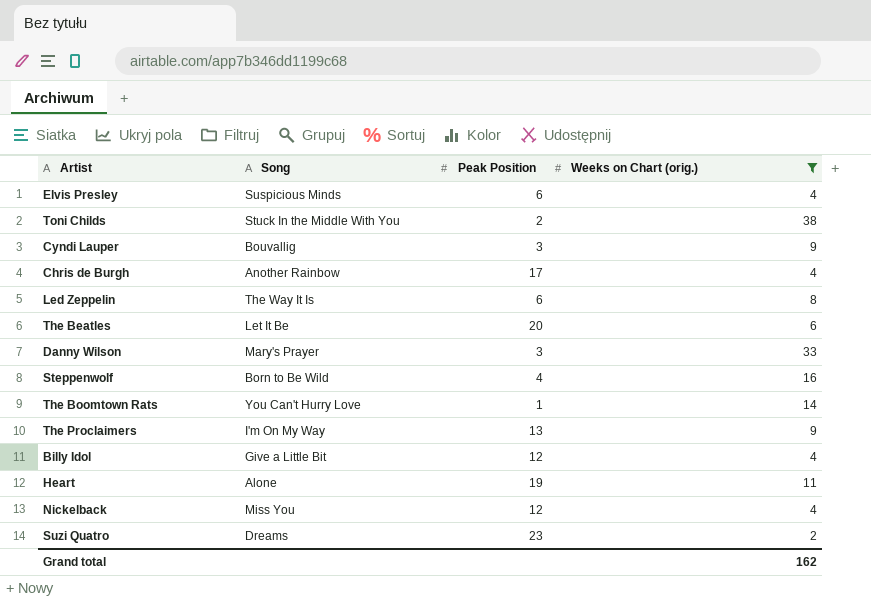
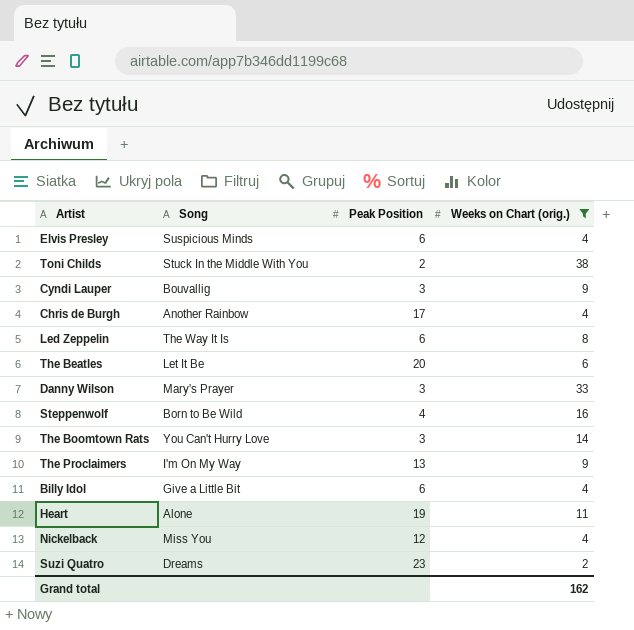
The Boomtown Rats | Peak Position: 1 -> 3
Billy Idol | Peak Position: 12 -> 6

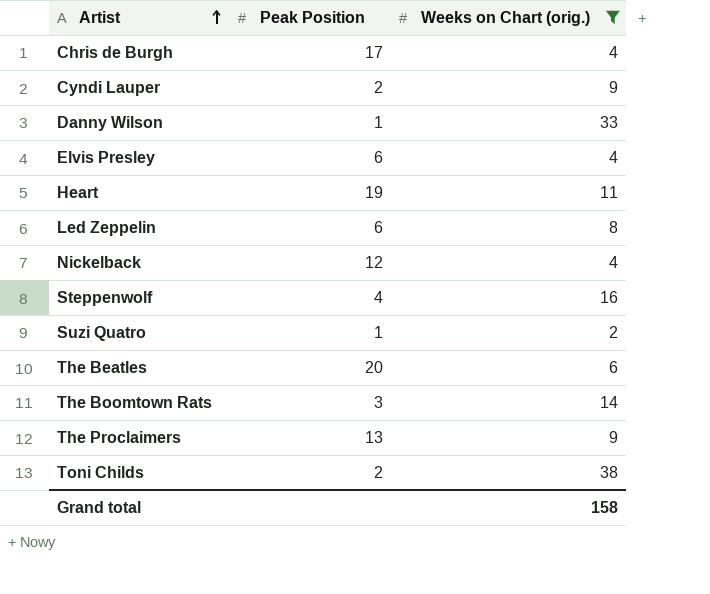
row order: none -> Artist ascending
column Song | position: 2 -> none
row Billy Idol: Give a Little Bit | 6 | 4 -> none
Cyndi Lauper | Peak Position: 3 -> 2
Danny Wilson | Peak Position: 3 -> 1
Suzi Quatro | Peak Position: 23 -> 1
Grand total | Weeks on Chart (orig.): 162 -> 158

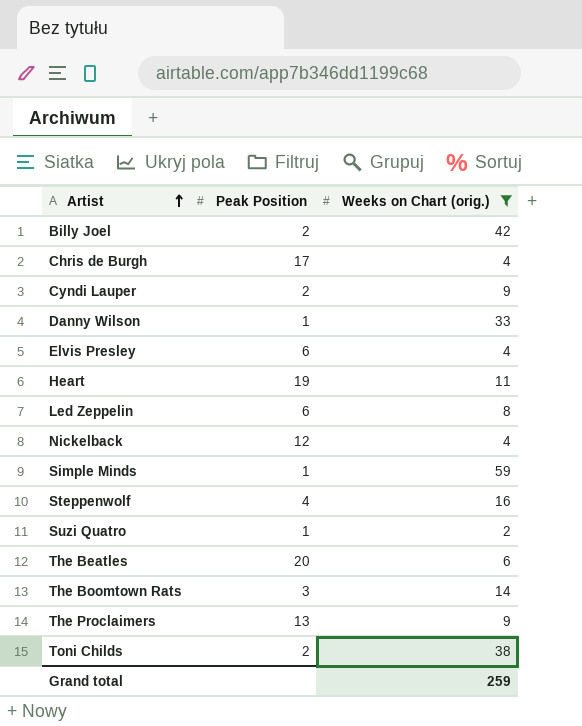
row Billy Joel: none -> 2 | 42
row Simple Minds: none -> 1 | 59
Grand total | Weeks on Chart (orig.): 158 -> 259

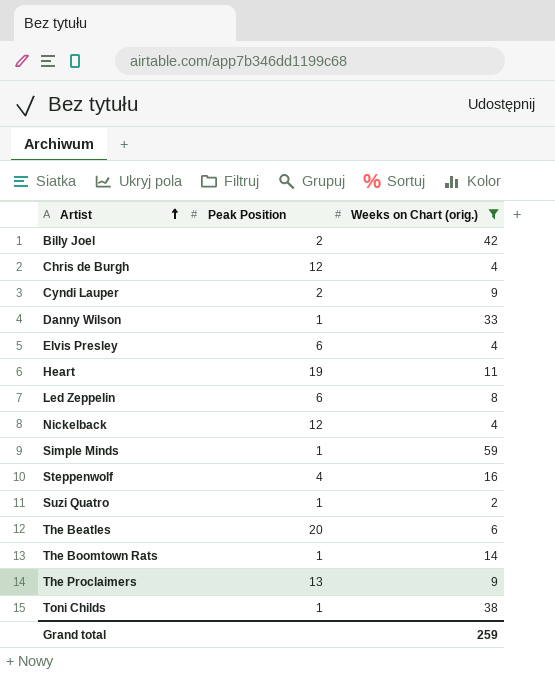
Chris de Burgh | Peak Position: 17 -> 12
The Boomtown Rats | Peak Position: 3 -> 1
Toni Childs | Peak Position: 2 -> 1

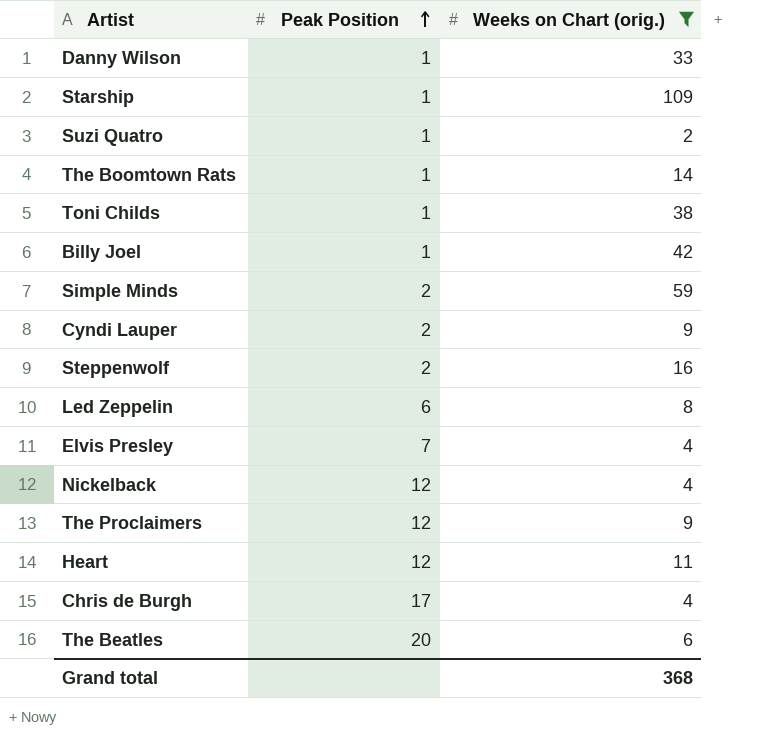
row order: Artist ascending -> Peak Position ascending
row Starship: none -> 1 | 109
Billy Joel | Peak Position: 2 -> 1
Simple Minds | Peak Position: 1 -> 2
Steppenwolf | Peak Position: 4 -> 2
Elvis Presley | Peak Position: 6 -> 7
The Proclaimers | Peak Position: 13 -> 12
Heart | Peak Position: 19 -> 12
Chris de Burgh | Peak Position: 12 -> 17
Grand total | Weeks on Chart (orig.): 259 -> 368

